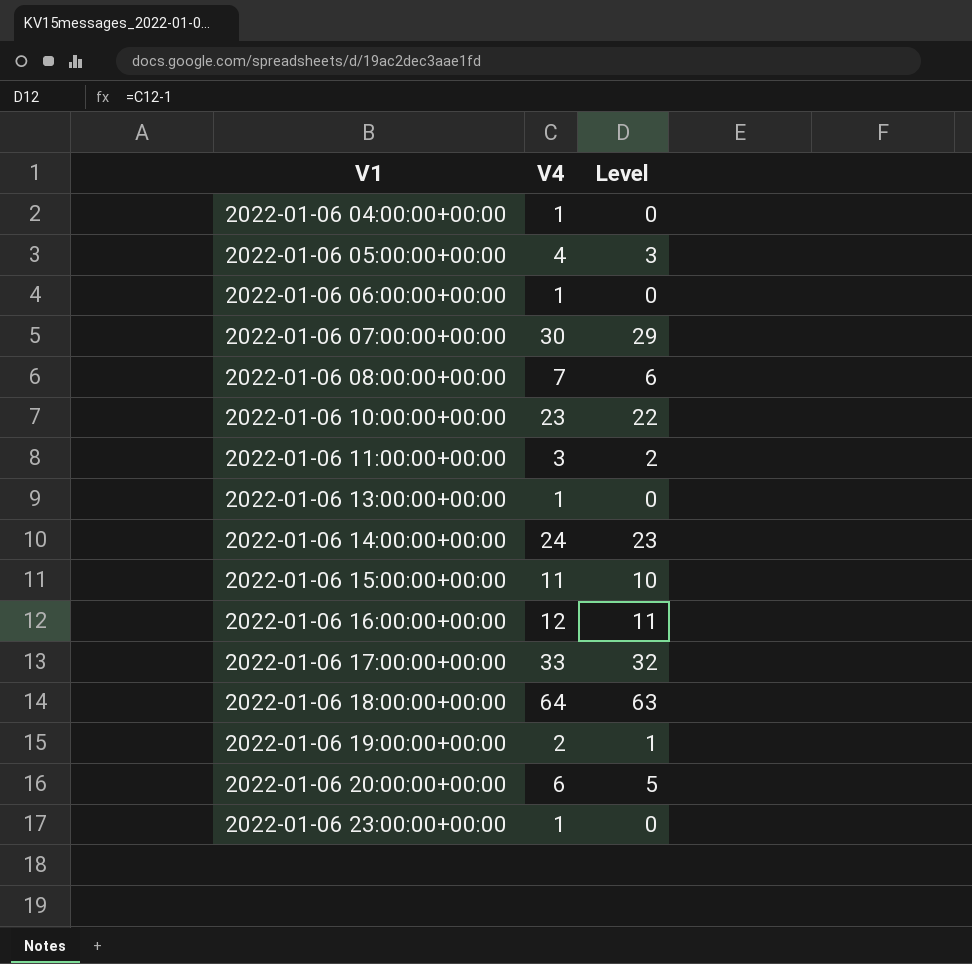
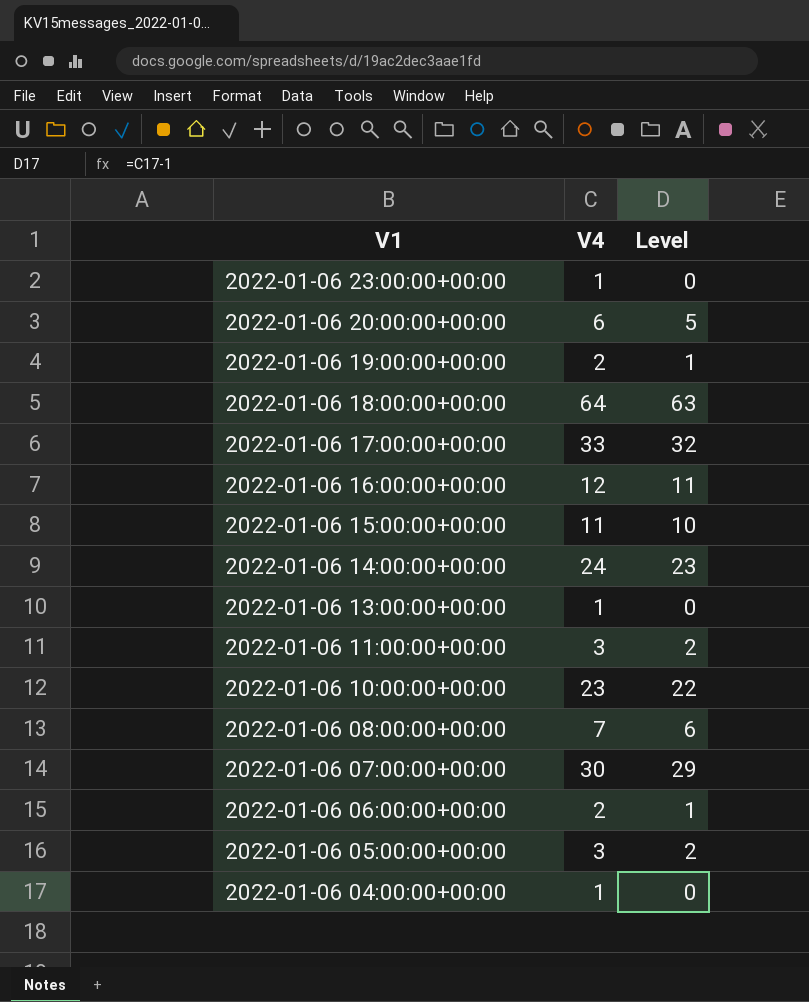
row order: V1 ascending -> V1 descending
2022-01-06 06:00:00+00:00 | V4: 1 -> 2
2022-01-06 06:00:00+00:00 | Level: 0 -> 1
2022-01-06 05:00:00+00:00 | V4: 4 -> 3
2022-01-06 05:00:00+00:00 | Level: 3 -> 2

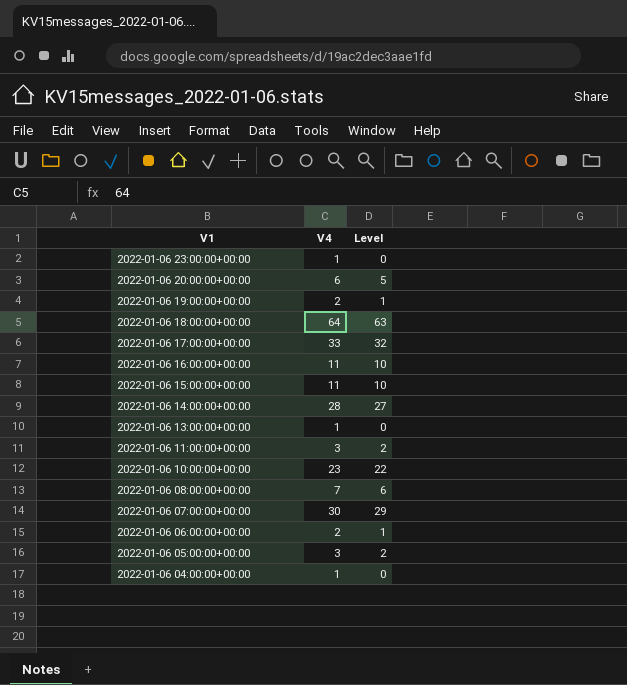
2022-01-06 16:00:00+00:00 | V4: 12 -> 11
2022-01-06 16:00:00+00:00 | Level: 11 -> 10
2022-01-06 14:00:00+00:00 | V4: 24 -> 28
2022-01-06 14:00:00+00:00 | Level: 23 -> 27

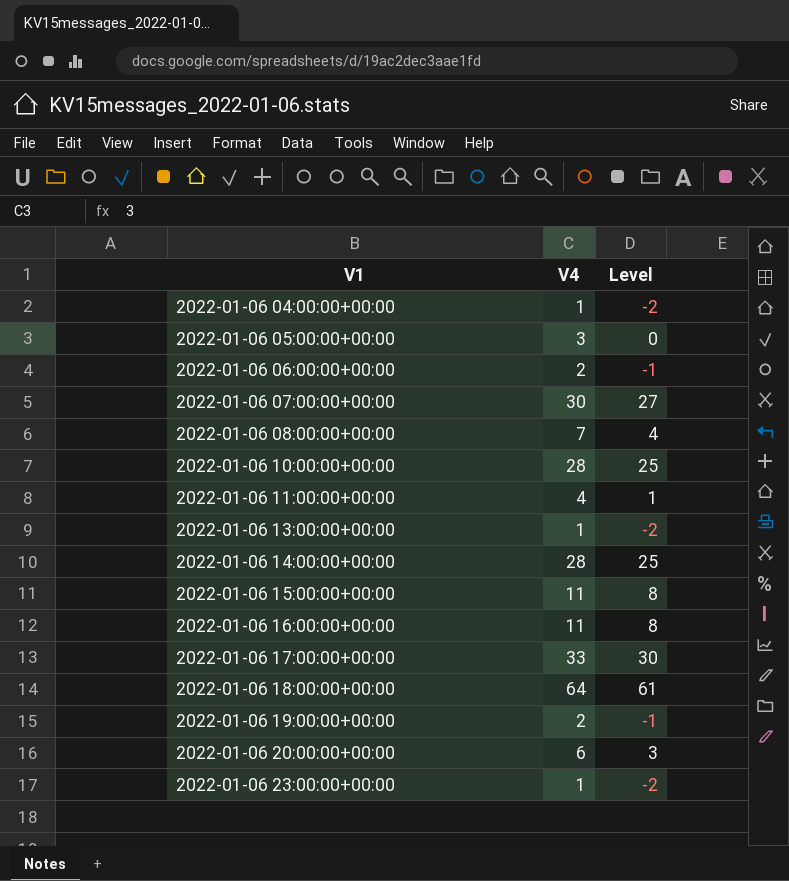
row order: V1 descending -> V1 ascending
column Level | formula: [V4] - 1 -> [V4] - 3
2022-01-06 10:00:00+00:00 | V4: 23 -> 28
2022-01-06 11:00:00+00:00 | V4: 3 -> 4

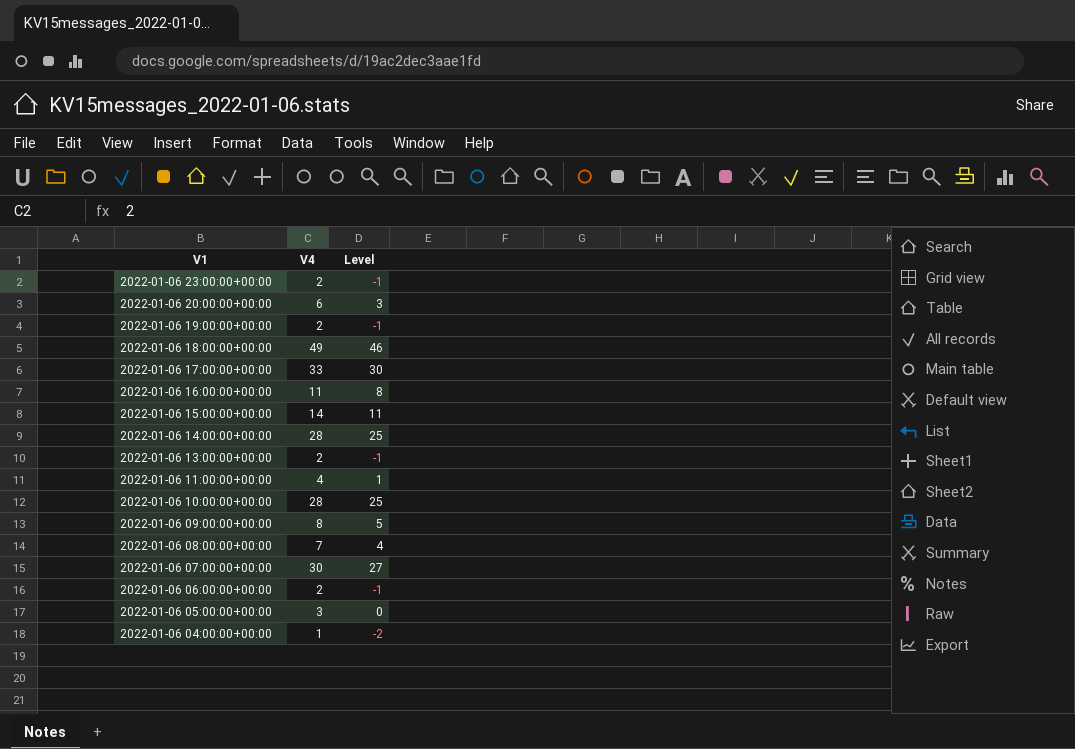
row order: V1 ascending -> V1 descending
2022-01-06 23:00:00+00:00 | V4: 1 -> 2
2022-01-06 23:00:00+00:00 | Level: -2 -> -1
2022-01-06 18:00:00+00:00 | V4: 64 -> 49
2022-01-06 18:00:00+00:00 | Level: 61 -> 46
2022-01-06 15:00:00+00:00 | V4: 11 -> 14
2022-01-06 15:00:00+00:00 | Level: 8 -> 11
2022-01-06 13:00:00+00:00 | V4: 1 -> 2
2022-01-06 13:00:00+00:00 | Level: -2 -> -1
row 2022-01-06 09:00:00+00:00: none -> 8 | 5

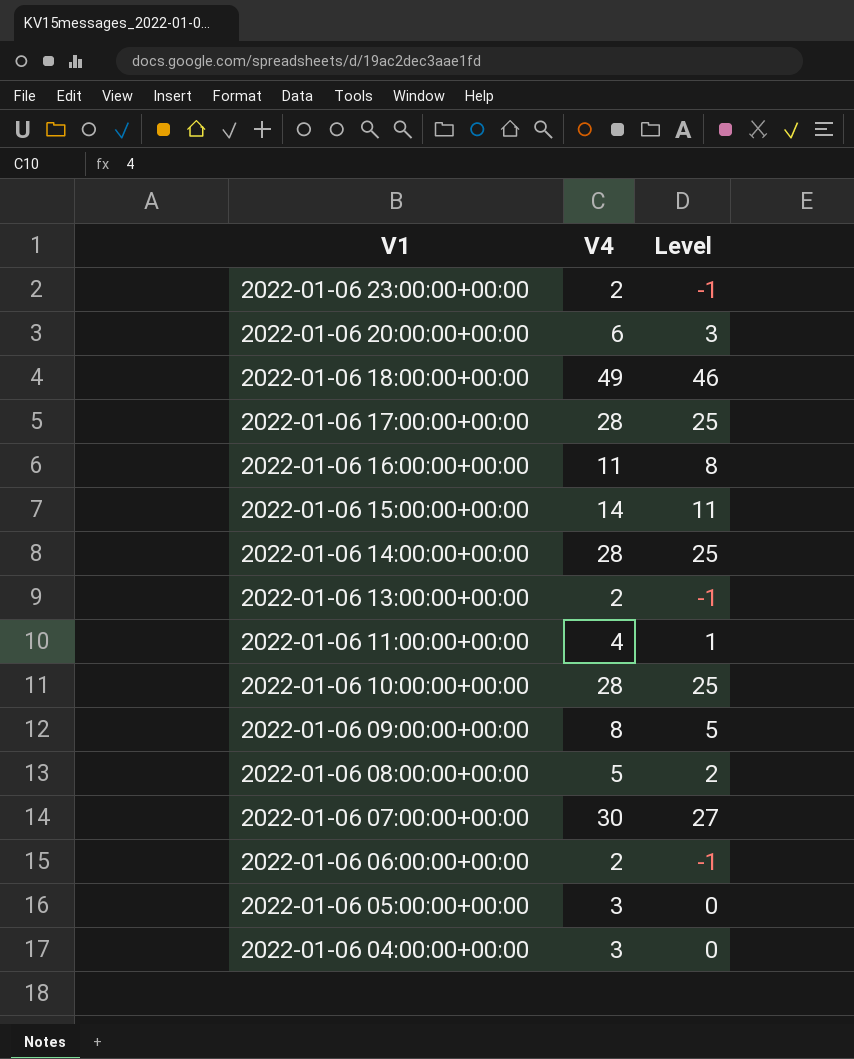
row 2022-01-06 19:00:00+00:00: 2 | -1 -> none
2022-01-06 17:00:00+00:00 | V4: 33 -> 28
2022-01-06 17:00:00+00:00 | Level: 30 -> 25
2022-01-06 08:00:00+00:00 | V4: 7 -> 5
2022-01-06 08:00:00+00:00 | Level: 4 -> 2
2022-01-06 04:00:00+00:00 | V4: 1 -> 3
2022-01-06 04:00:00+00:00 | Level: -2 -> 0

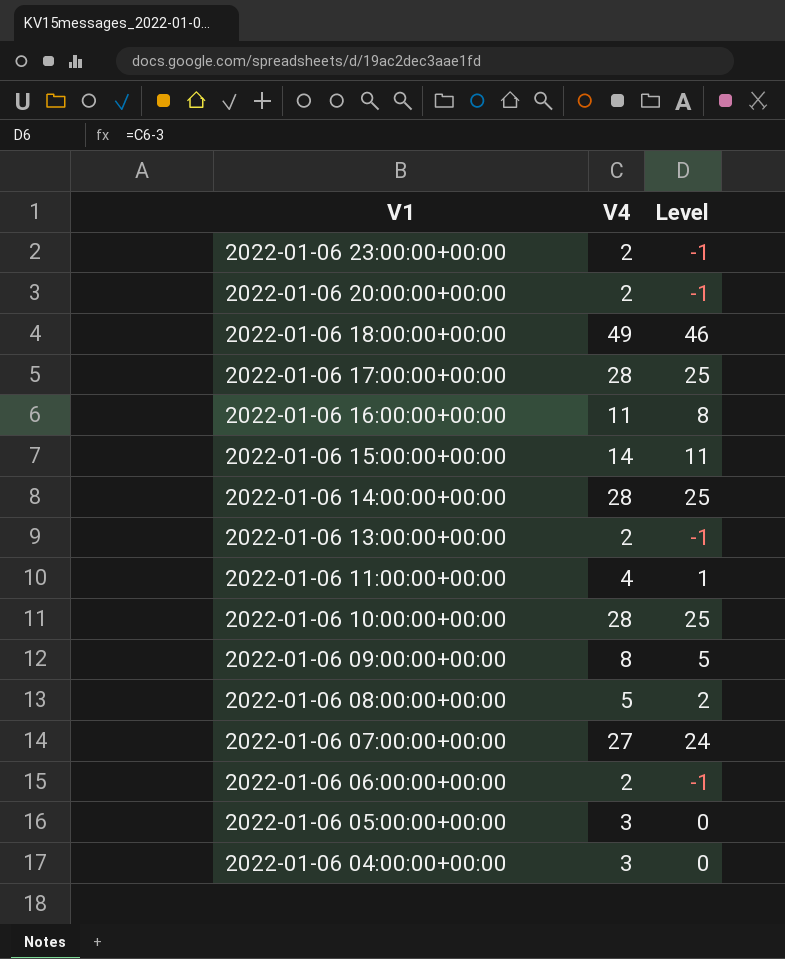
2022-01-06 20:00:00+00:00 | V4: 6 -> 2
2022-01-06 20:00:00+00:00 | Level: 3 -> -1
2022-01-06 07:00:00+00:00 | V4: 30 -> 27
2022-01-06 07:00:00+00:00 | Level: 27 -> 24

